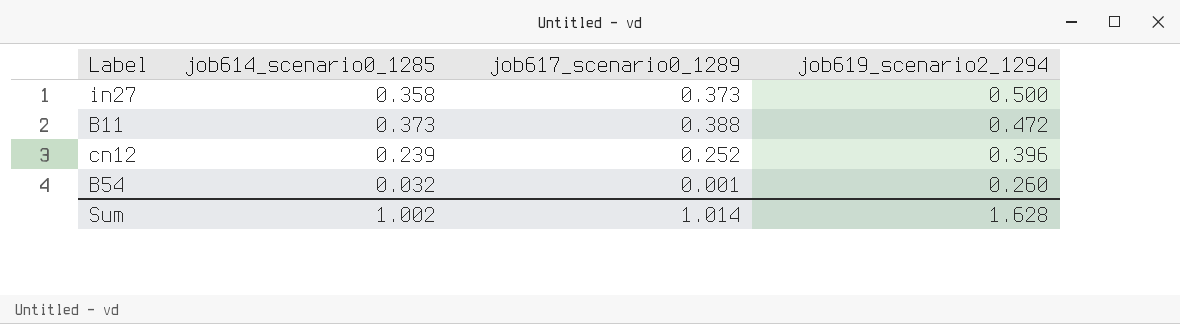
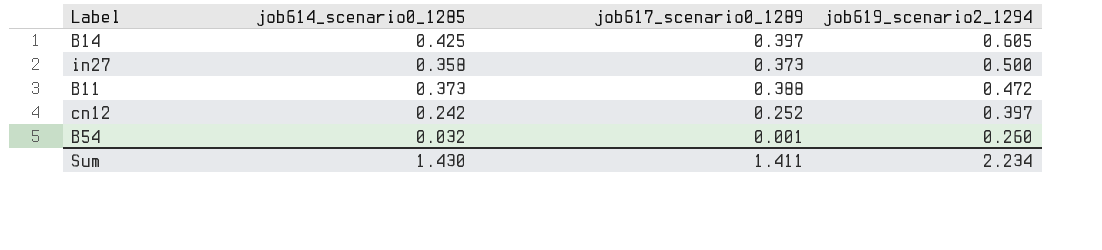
row B14: none -> 0.425 | 0.397 | 0.605
cn12 | job614_scenario0_1285: 0.239 -> 0.242
cn12 | job619_scenario2_1294: 0.396 -> 0.397
Sum | job614_scenario0_1285: 1.002 -> 1.430
Sum | job617_scenario0_1289: 1.014 -> 1.411
Sum | job619_scenario2_1294: 1.628 -> 2.234

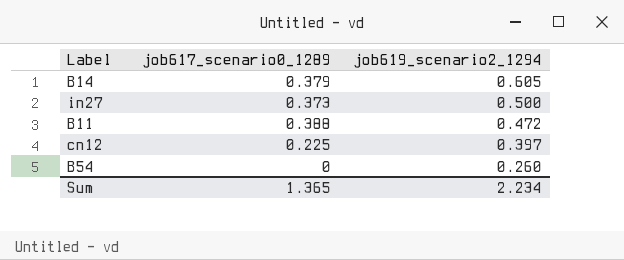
column job614_scenario0_1285 | position: 2 -> none
B14 | job617_scenario0_1289: 0.397 -> 0.379
cn12 | job617_scenario0_1289: 0.252 -> 0.225
B54 | job617_scenario0_1289: 0.001 -> 0
Sum | job617_scenario0_1289: 1.411 -> 1.365

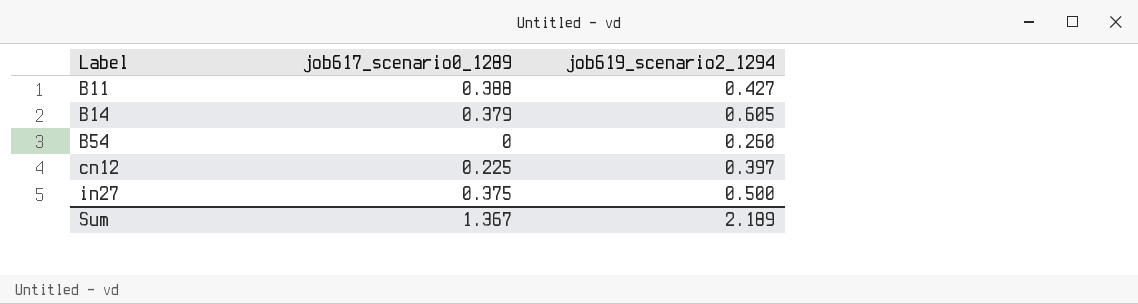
row order: job619_scenario2_1294 descending -> Label ascending
B11 | job619_scenario2_1294: 0.472 -> 0.427
in27 | job617_scenario0_1289: 0.373 -> 0.375
Sum | job617_scenario0_1289: 1.365 -> 1.367
Sum | job619_scenario2_1294: 2.234 -> 2.189

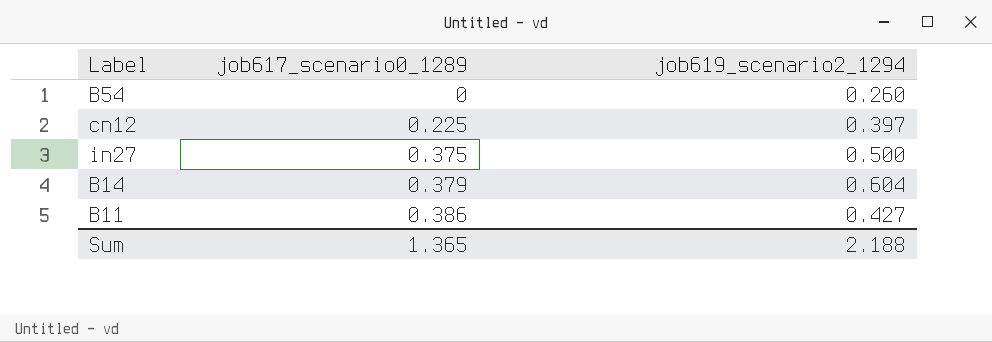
row order: Label ascending -> job617_scenario0_1289 ascending
B14 | job619_scenario2_1294: 0.605 -> 0.604
B11 | job617_scenario0_1289: 0.388 -> 0.386
Sum | job617_scenario0_1289: 1.367 -> 1.365
Sum | job619_scenario2_1294: 2.189 -> 2.188

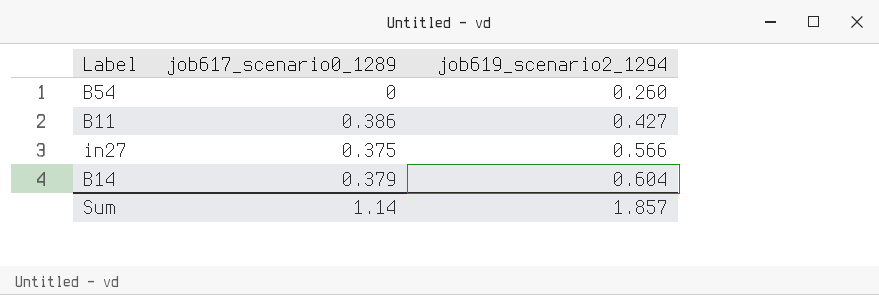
row order: job617_scenario0_1289 ascending -> job619_scenario2_1294 ascending
row cn12: 0.225 | 0.397 -> none
in27 | job619_scenario2_1294: 0.500 -> 0.566
Sum | job617_scenario0_1289: 1.365 -> 1.14
Sum | job619_scenario2_1294: 2.188 -> 1.857

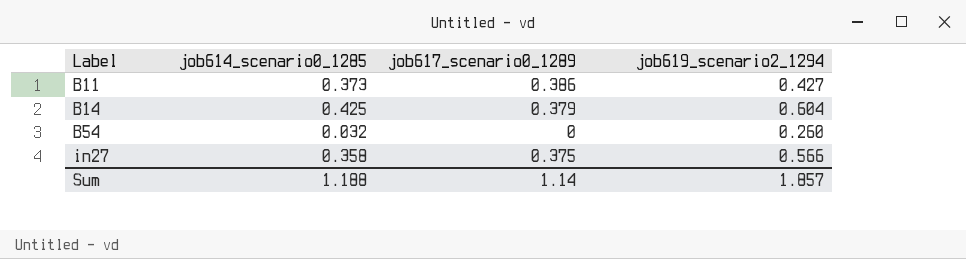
row order: job619_scenario2_1294 ascending -> Label ascending
column job614_scenario0_1285 | position: none -> 2

